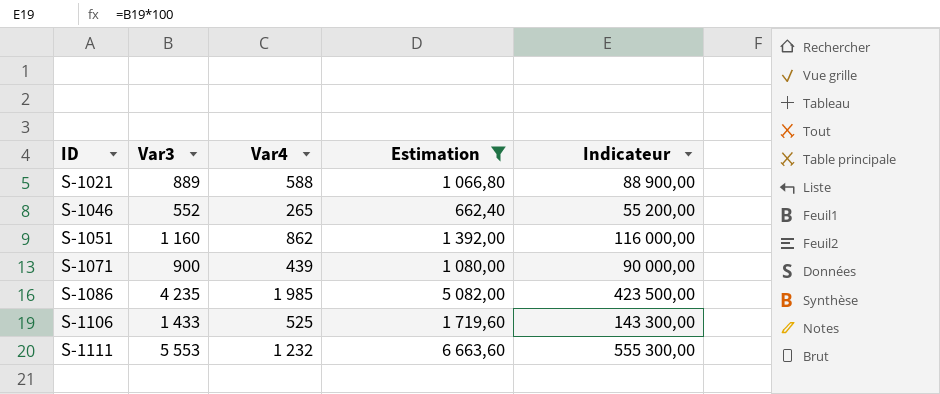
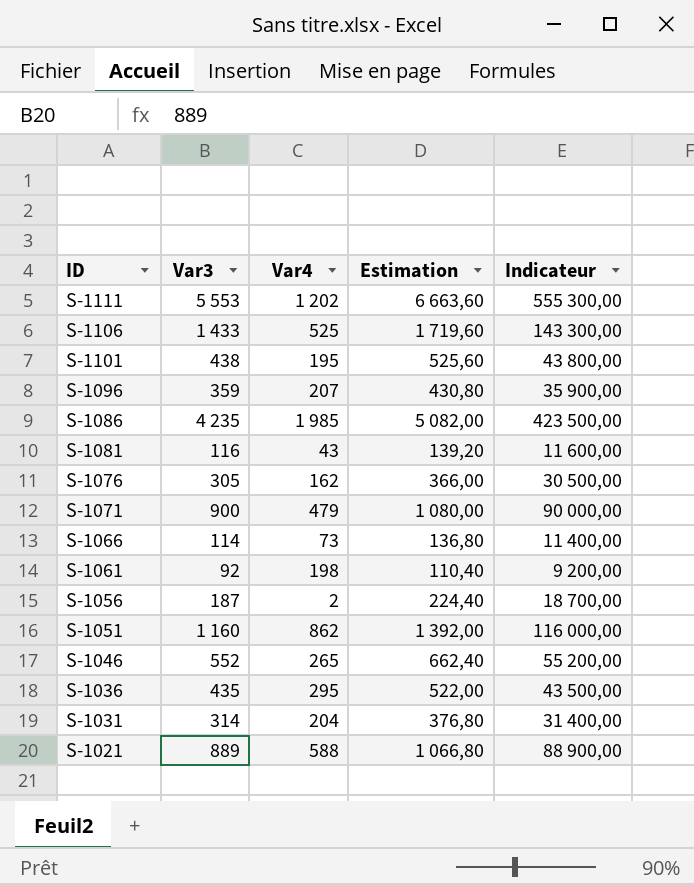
filter: Estimation >= 662,40 -> none
row order: ID ascending -> ID descending
S-1111 | Var4: 1 232 -> 1 202
S-1071 | Var4: 439 -> 479

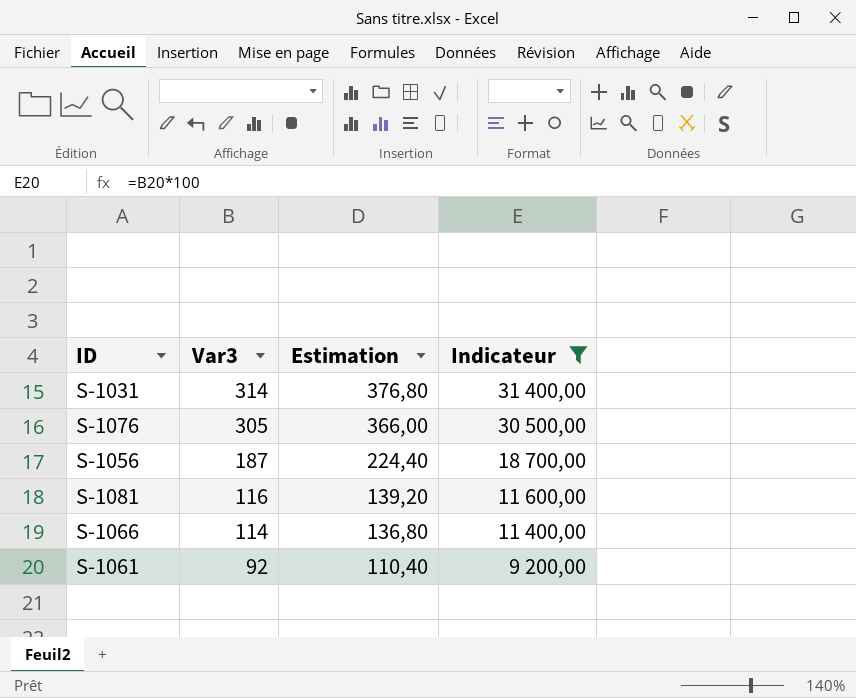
filter: none -> Indicateur <= 31 400,00
row order: ID descending -> Var3 descending
column Var4 | position: 3 -> none

